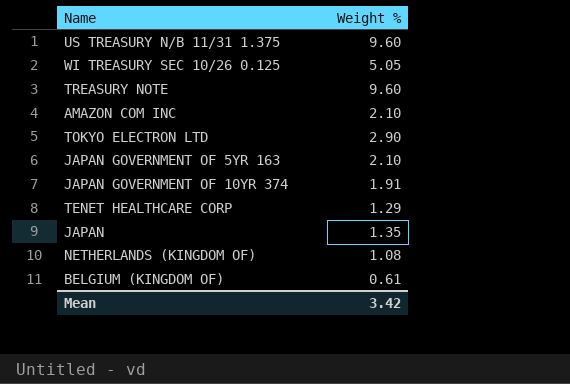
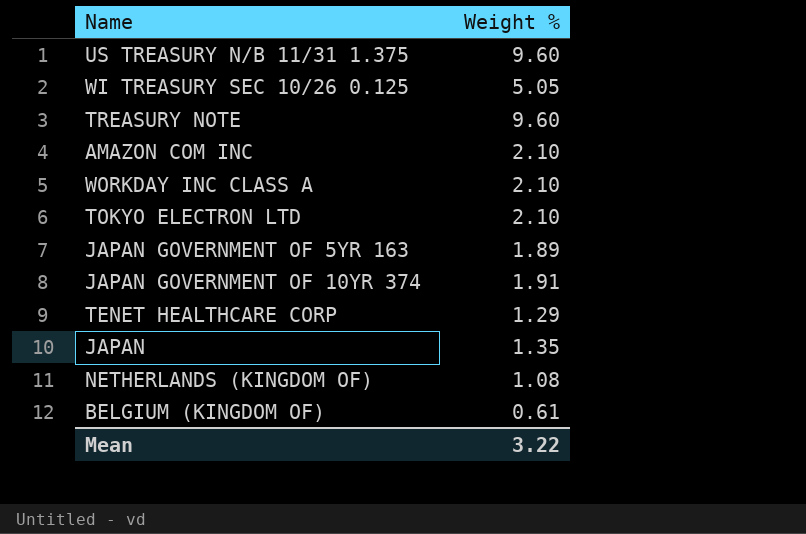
row WORKDAY INC CLASS A: none -> 2.10
TOKYO ELECTRON LTD | Weight %: 2.90 -> 2.10
JAPAN GOVERNMENT OF 5YR 163 | Weight %: 2.10 -> 1.89
Mean | Weight %: 3.42 -> 3.22

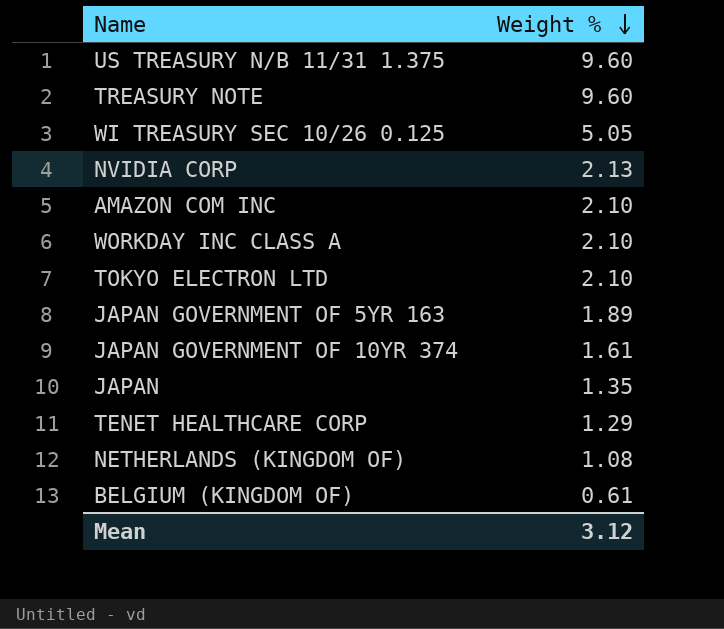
row order: none -> Weight % descending
row NVIDIA CORP: none -> 2.13
JAPAN GOVERNMENT OF 10YR 374 | Weight %: 1.91 -> 1.61
Mean | Weight %: 3.22 -> 3.12

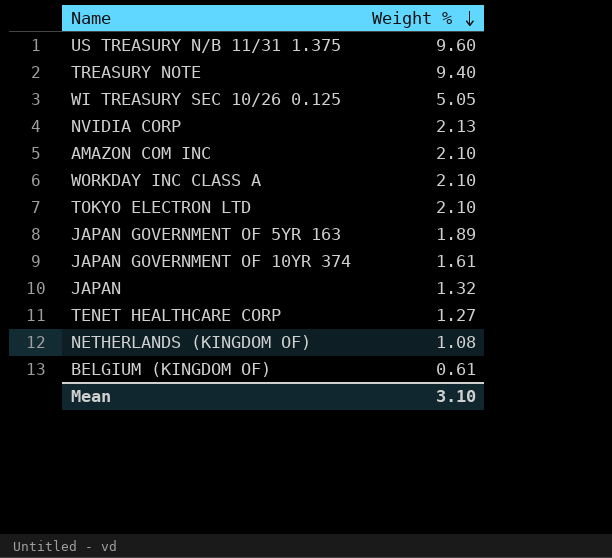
TREASURY NOTE | Weight %: 9.60 -> 9.40
JAPAN | Weight %: 1.35 -> 1.32
TENET HEALTHCARE CORP | Weight %: 1.29 -> 1.27
Mean | Weight %: 3.12 -> 3.10

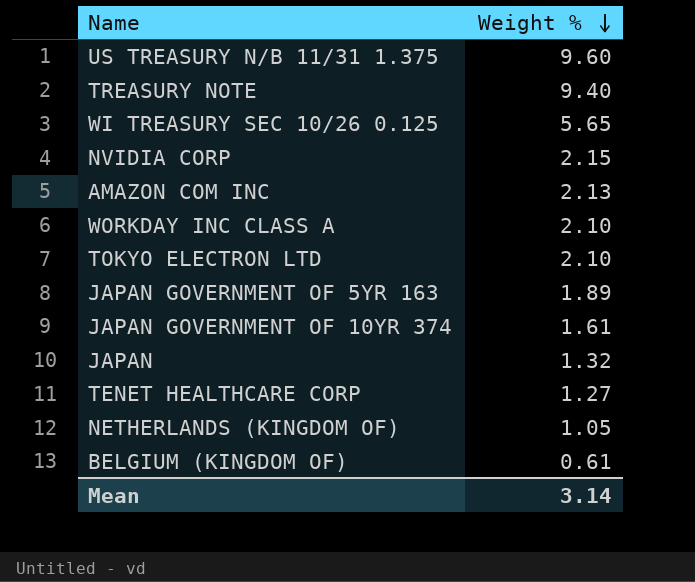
WI TREASURY SEC 10/26 0.125 | Weight %: 5.05 -> 5.65
NVIDIA CORP | Weight %: 2.13 -> 2.15
AMAZON COM INC | Weight %: 2.10 -> 2.13
NETHERLANDS (KINGDOM OF) | Weight %: 1.08 -> 1.05
Mean | Weight %: 3.10 -> 3.14

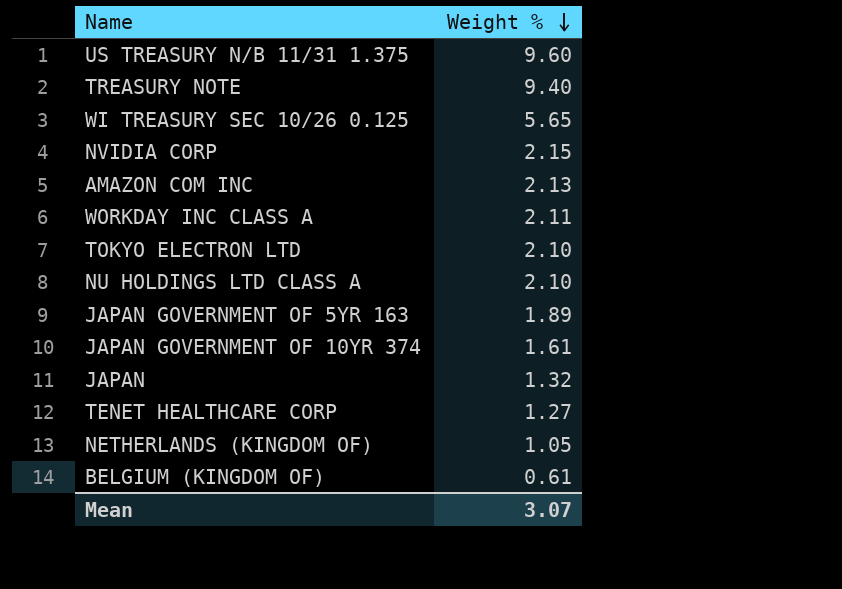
WORKDAY INC CLASS A | Weight %: 2.10 -> 2.11
row NU HOLDINGS LTD CLASS A: none -> 2.10
Mean | Weight %: 3.14 -> 3.07

